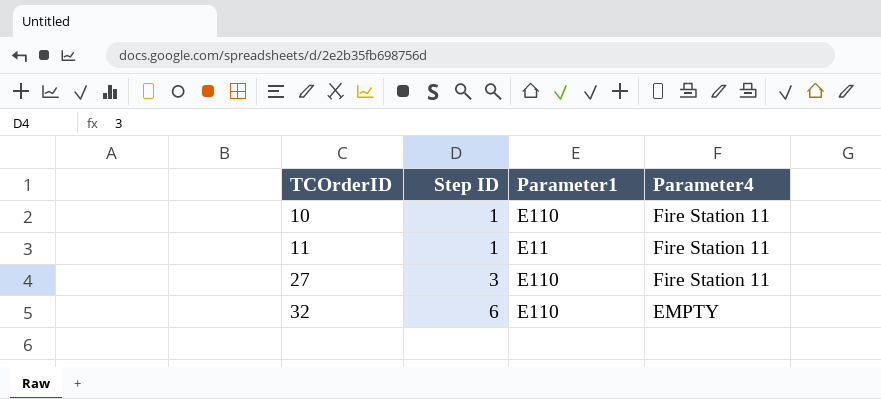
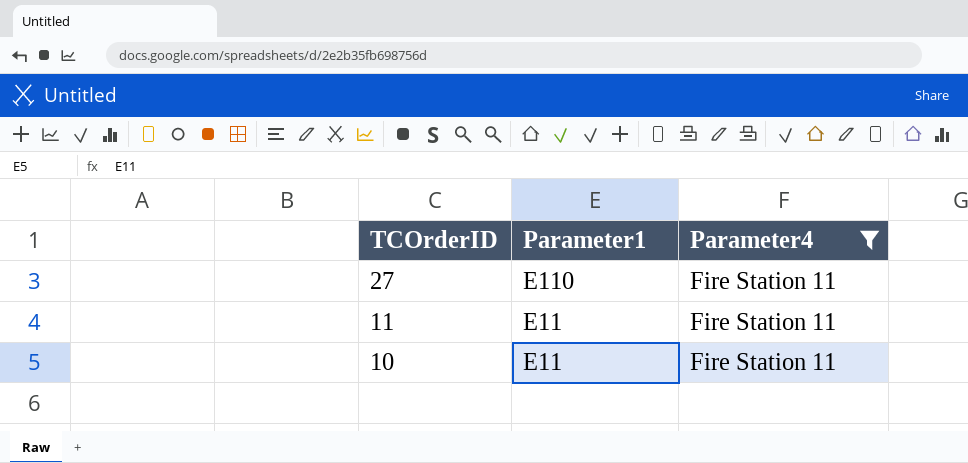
filter: none -> Parameter4 = Fire Station 11
row order: TCOrderID ascending -> TCOrderID descending
column Step ID | position: 2 -> none
10 | Parameter1: E110 -> E11

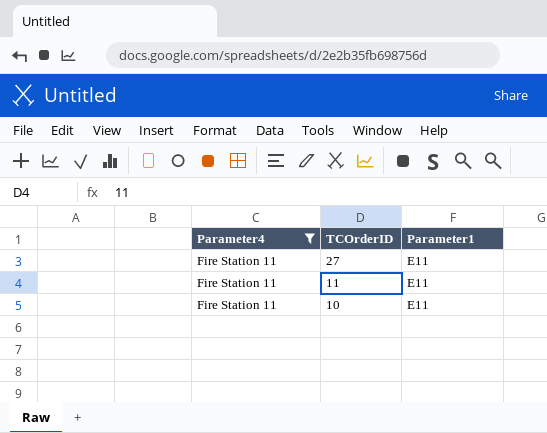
column Parameter4 | position: 3 -> 1
27 | Parameter1: E110 -> E11

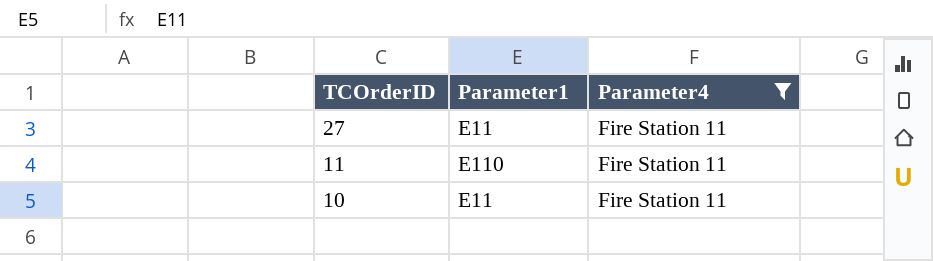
column Parameter4 | position: 1 -> 3
11 | Parameter1: E11 -> E110

